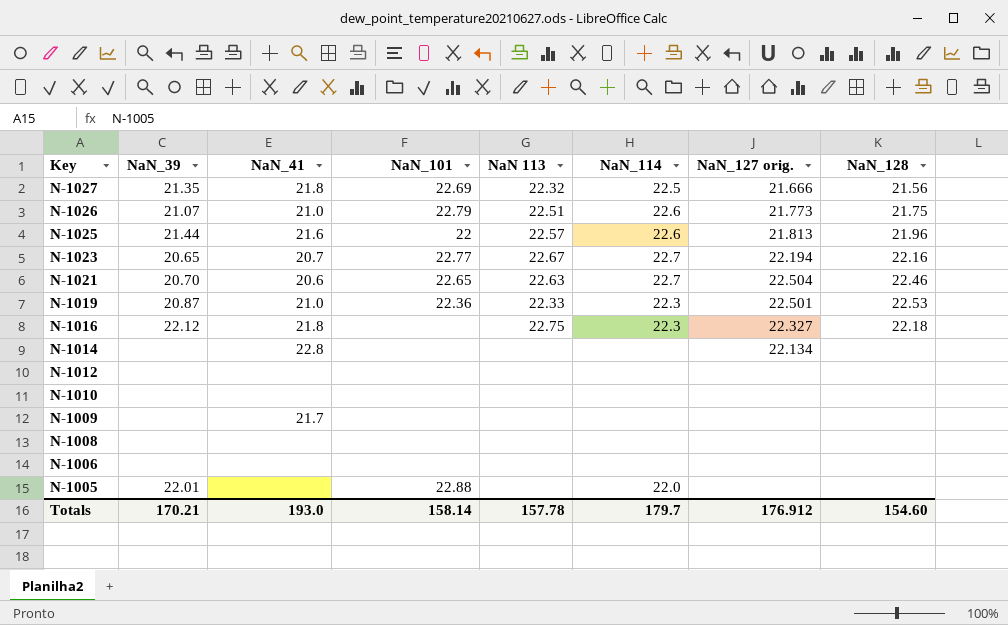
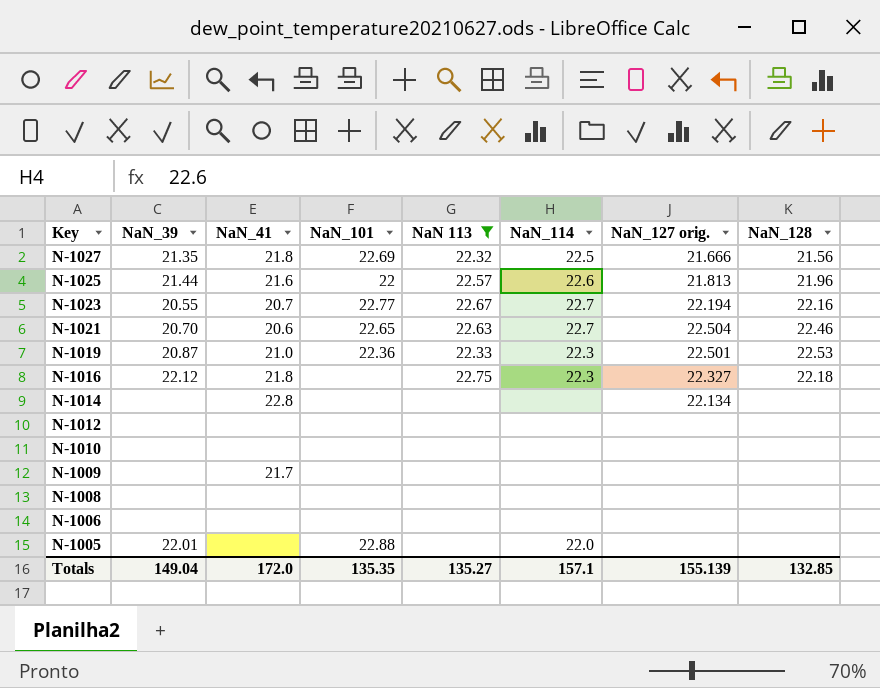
filter: none -> NaN 113 != 22.51
N-1023 | NaN_39: 20.65 -> 20.55
Totals | NaN_39: 170.21 -> 149.04
Totals | NaN_41: 193.0 -> 172.0
Totals | NaN_101: 158.14 -> 135.35
Totals | NaN 113: 157.78 -> 135.27
Totals | NaN_114: 179.7 -> 157.1
Totals | NaN_127 orig.: 176.912 -> 155.139
Totals | NaN_128: 154.60 -> 132.85

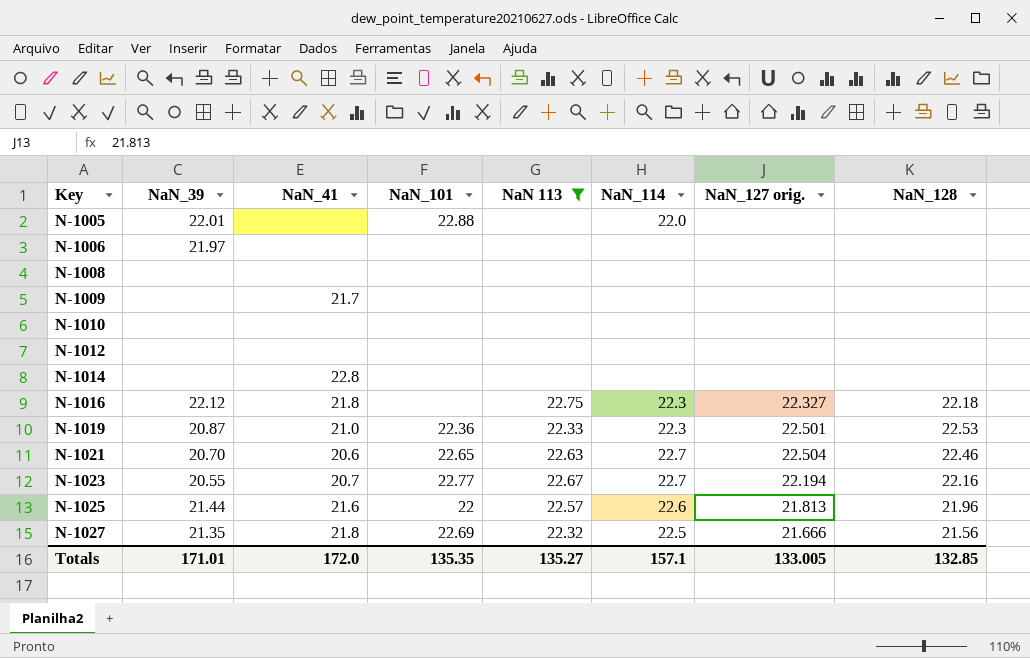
row order: Key descending -> Key ascending
N-1006 | NaN_39: none -> 21.97
N-1014 | NaN_127 orig.: 22.134 -> none
Totals | NaN_39: 149.04 -> 171.01
Totals | NaN_127 orig.: 155.139 -> 133.005

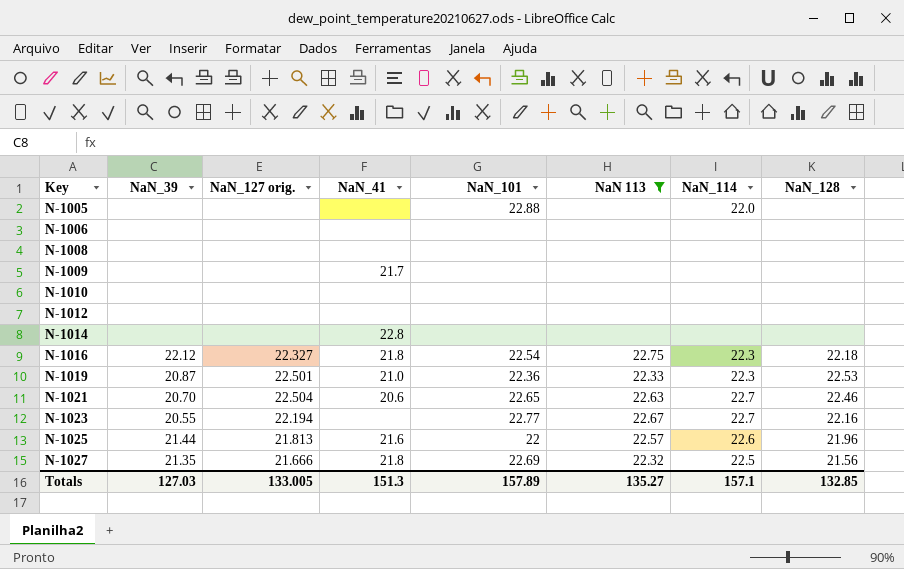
column NaN_127 orig. | position: 7 -> 3
N-1005 | NaN_39: 22.01 -> none
N-1006 | NaN_39: 21.97 -> none
N-1016 | NaN_101: none -> 22.54
N-1023 | NaN_41: 20.7 -> none
Totals | NaN_39: 171.01 -> 127.03
Totals | NaN_41: 172.0 -> 151.3
Totals | NaN_101: 135.35 -> 157.89

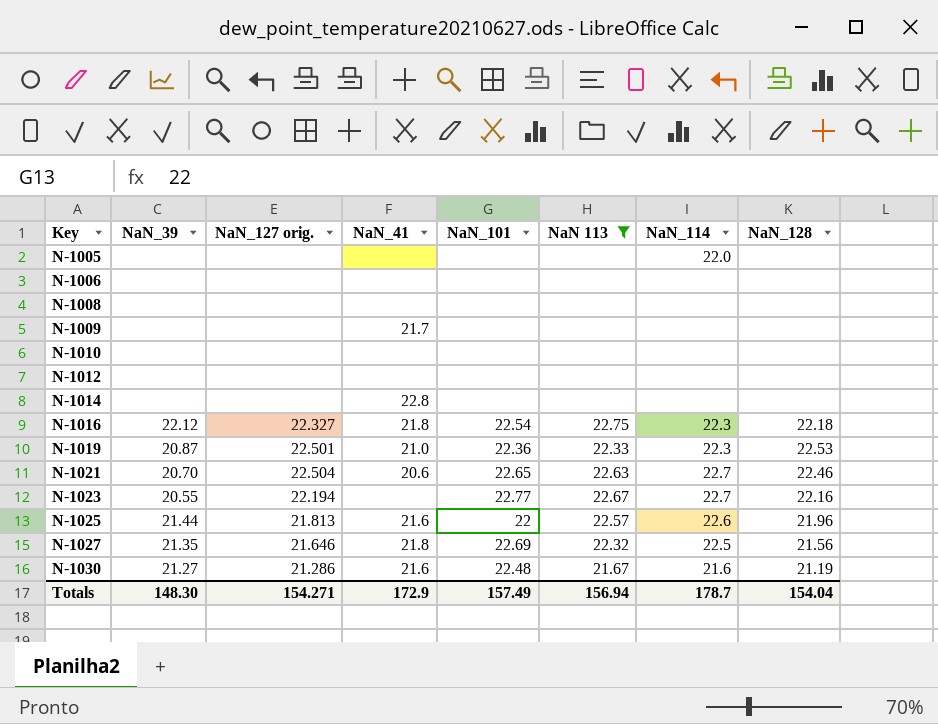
N-1005 | NaN_101: 22.88 -> none
N-1027 | NaN_127 orig.: 21.666 -> 21.646
row N-1030: none -> 21.27 | 21.286 | 21.6 | 22.48 | 21.67 | 21.6 | 21.19
Totals | NaN_39: 127.03 -> 148.30
Totals | NaN_127 orig.: 133.005 -> 154.271
Totals | NaN_41: 151.3 -> 172.9
Totals | NaN_101: 157.89 -> 157.49
Totals | NaN 113: 135.27 -> 156.94
Totals | NaN_114: 157.1 -> 178.7
Totals | NaN_128: 132.85 -> 154.04

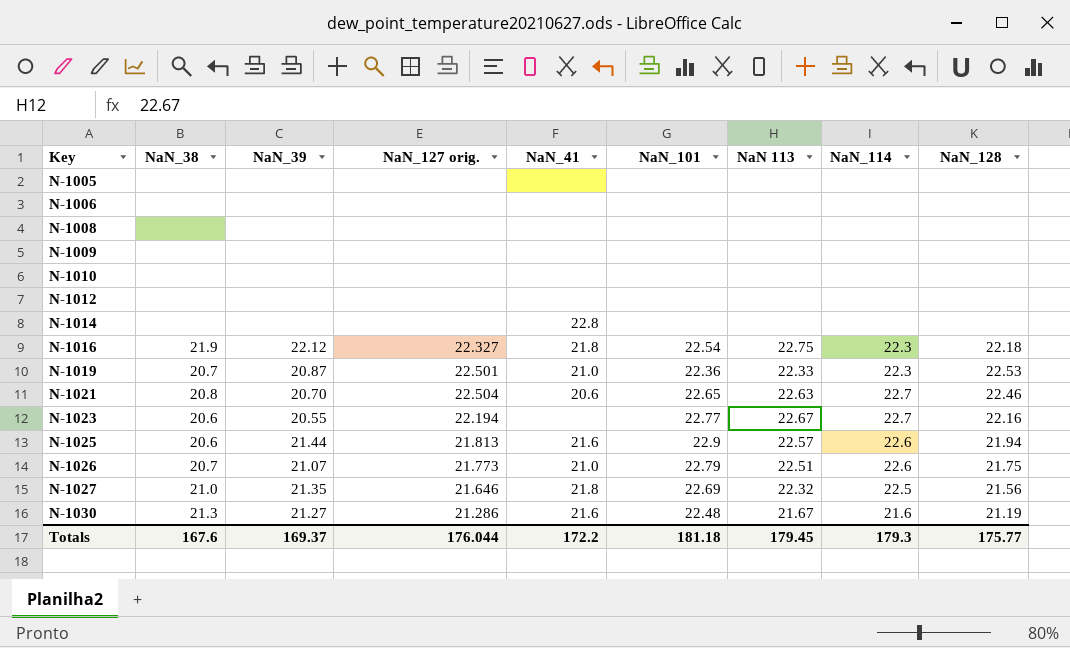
filter: NaN 113 != 22.51 -> none
column NaN_38 | position: none -> 2
N-1005 | NaN_114: 22.0 -> none
N-1009 | NaN_41: 21.7 -> none
N-1025 | NaN_101: 22 -> 22.9
N-1025 | NaN_128: 21.96 -> 21.94
Totals | NaN_39: 148.30 -> 169.37
Totals | NaN_127 orig.: 154.271 -> 176.044
Totals | NaN_41: 172.9 -> 172.2
Totals | NaN_101: 157.49 -> 181.18
Totals | NaN 113: 156.94 -> 179.45
Totals | NaN_114: 178.7 -> 179.3
Totals | NaN_128: 154.04 -> 175.77

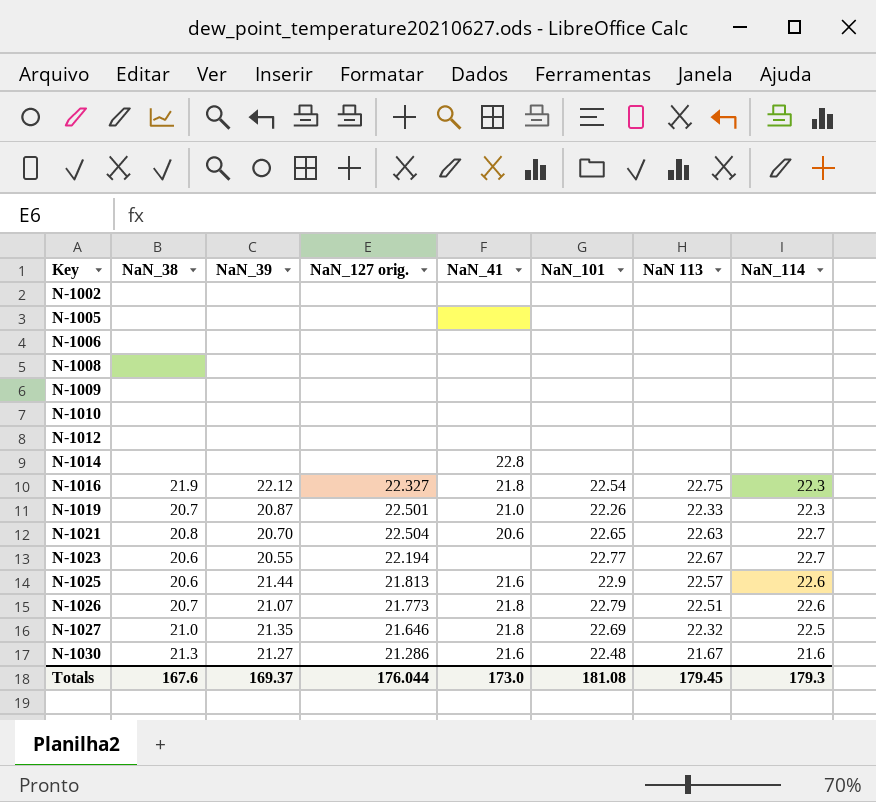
column NaN_128 | position: 9 -> none
row N-1002: none -> none | none | none | none | none | none | none
N-1019 | NaN_101: 22.36 -> 22.26
N-1026 | NaN_41: 21.0 -> 21.8
Totals | NaN_41: 172.2 -> 173.0
Totals | NaN_101: 181.18 -> 181.08

